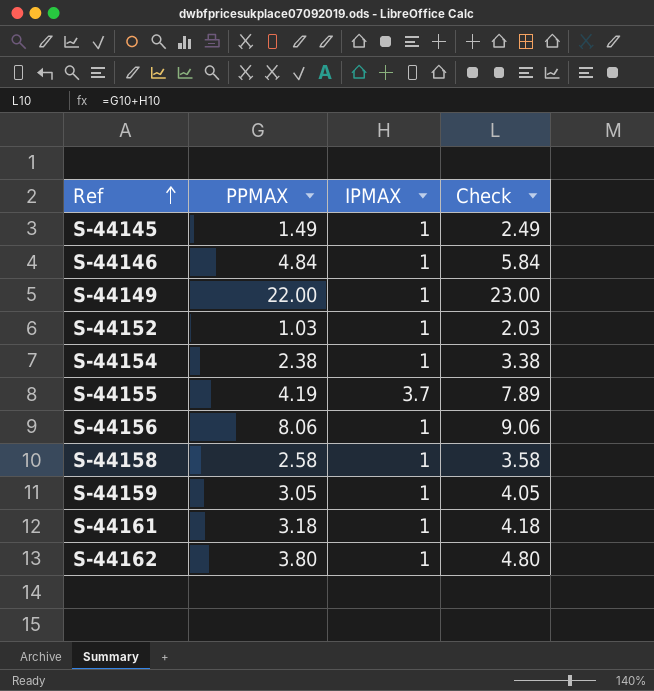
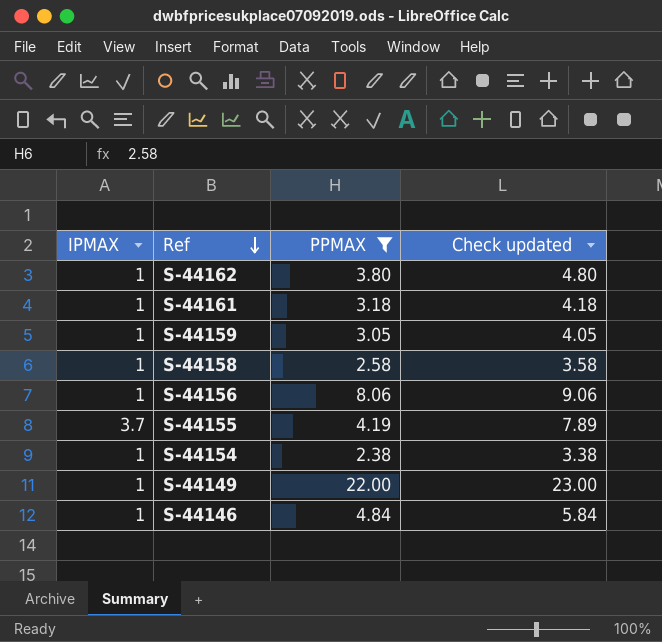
filter: none -> PPMAX >= 2.38
row order: Ref ascending -> Ref descending
column IPMAX | position: 3 -> 1
column name: Check -> Check updated

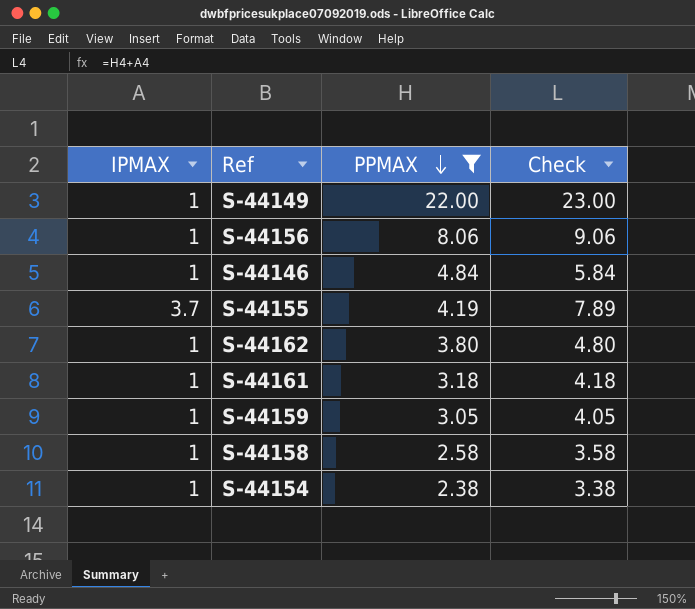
row order: Ref descending -> PPMAX descending
column name: Check updated -> Check

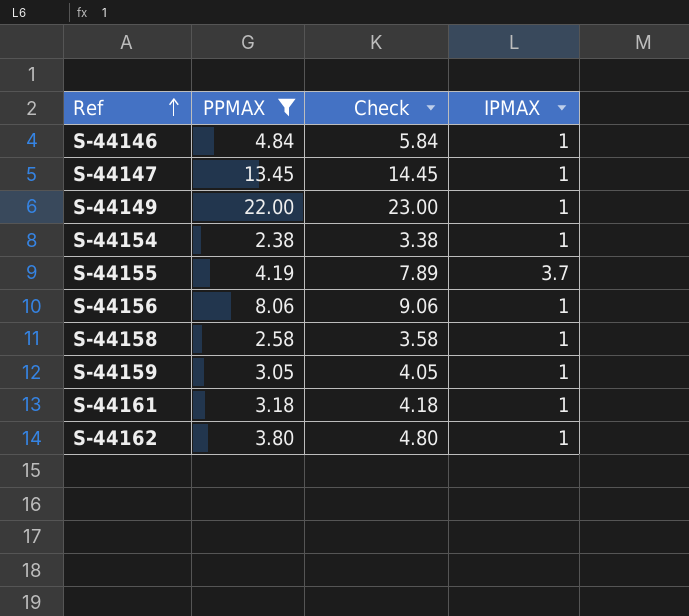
row order: PPMAX descending -> Ref ascending
column IPMAX | position: 1 -> 4
row S-44147: none -> 13.45 | 14.45 | 1

